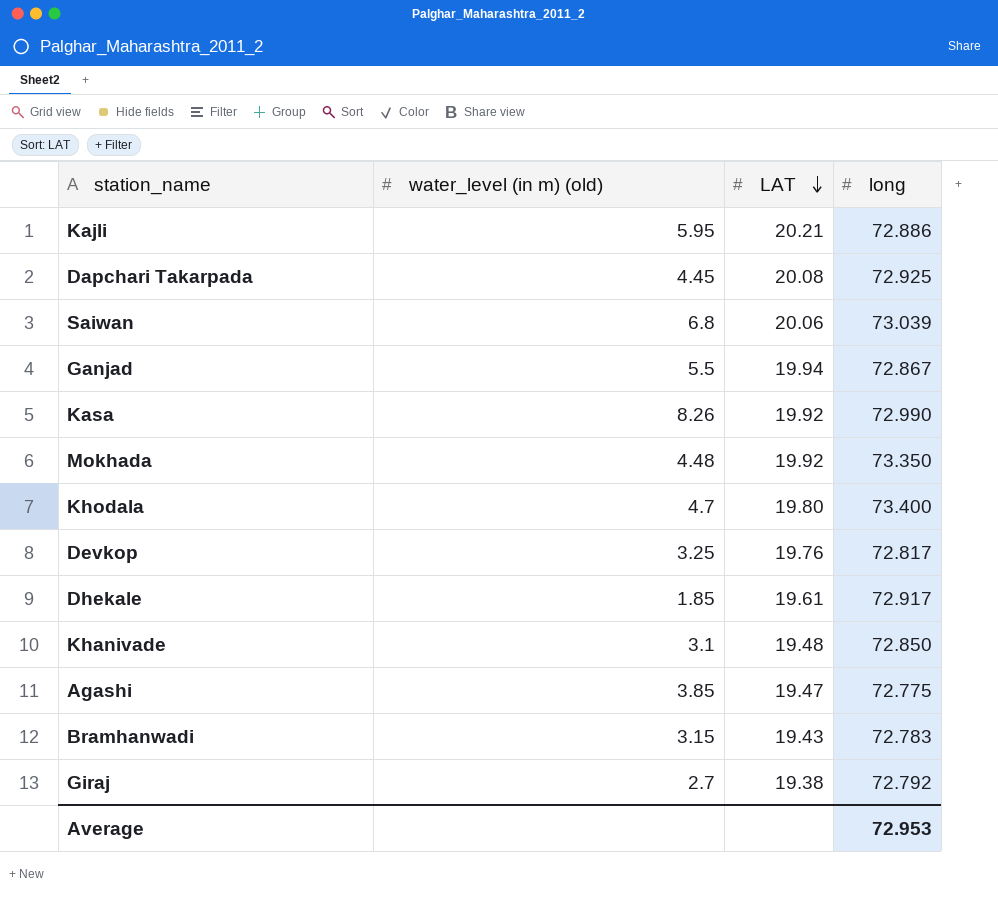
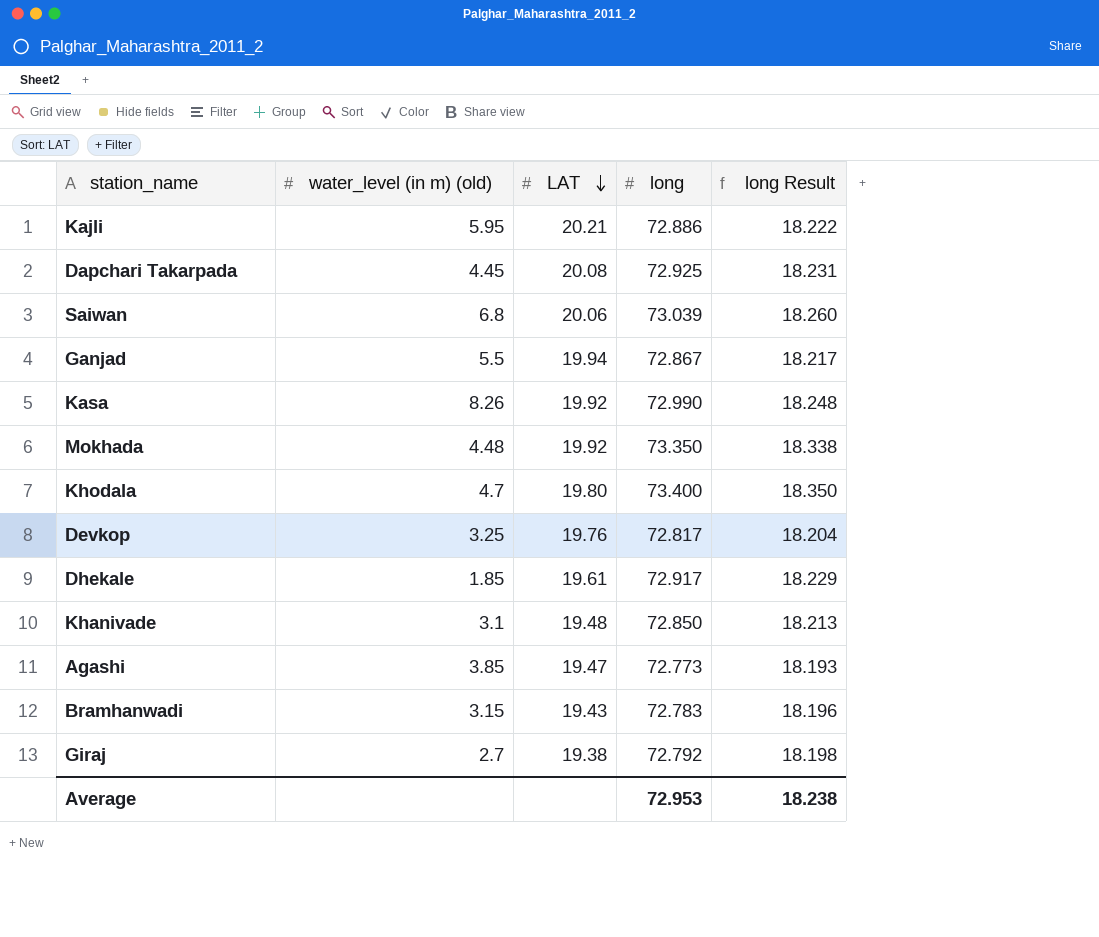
column long Result | formula: none -> [long] * 0.25
Agashi | long: 72.775 -> 72.773

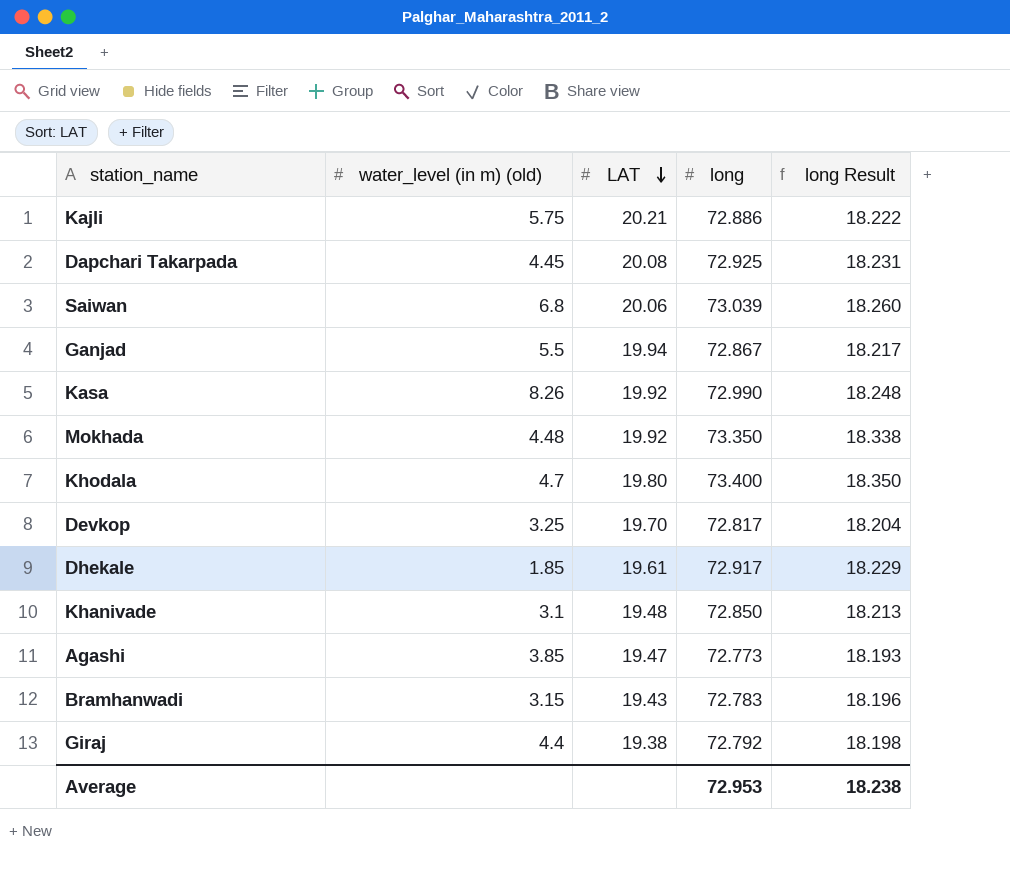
Kajli | water_level (in m) (old): 5.95 -> 5.75
Devkop | LAT: 19.76 -> 19.70
Giraj | water_level (in m) (old): 2.7 -> 4.4

